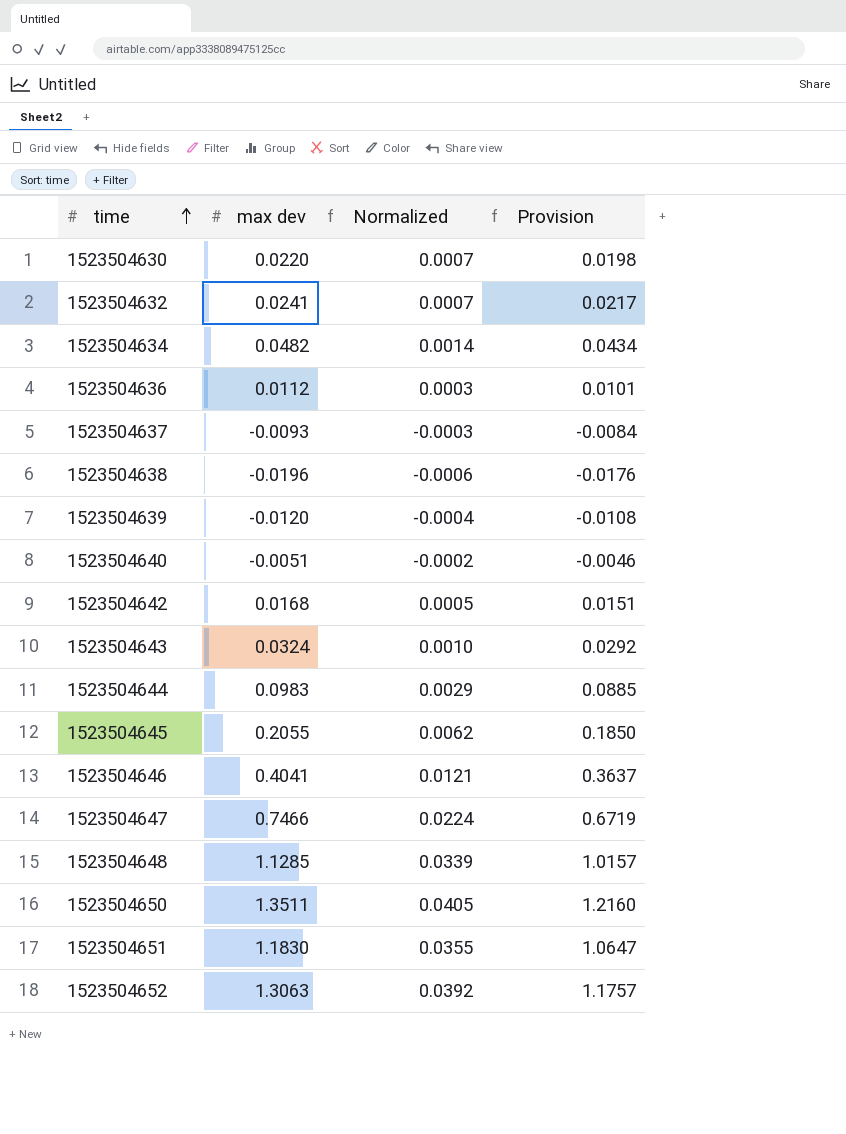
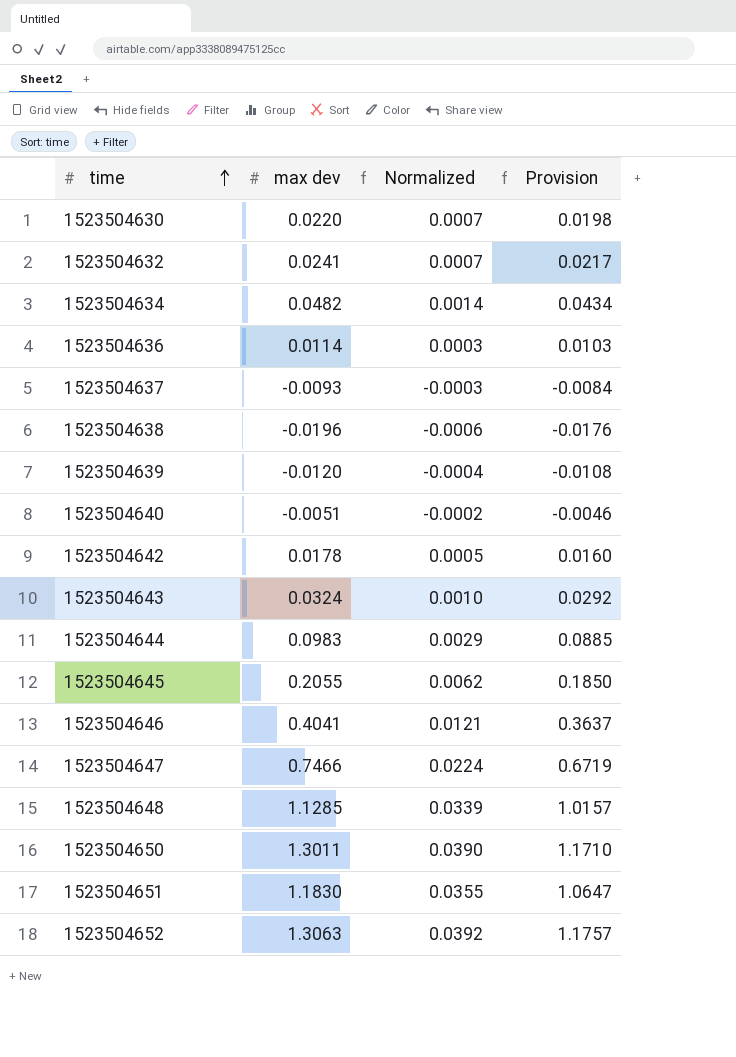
1523504636 | max dev: 0.0112 -> 0.0114
1523504636 | Provision: 0.0101 -> 0.0103
1523504642 | max dev: 0.0168 -> 0.0178
1523504642 | Provision: 0.0151 -> 0.0160
1523504650 | max dev: 1.3511 -> 1.3011
1523504650 | Normalized: 0.0405 -> 0.0390
1523504650 | Provision: 1.2160 -> 1.1710

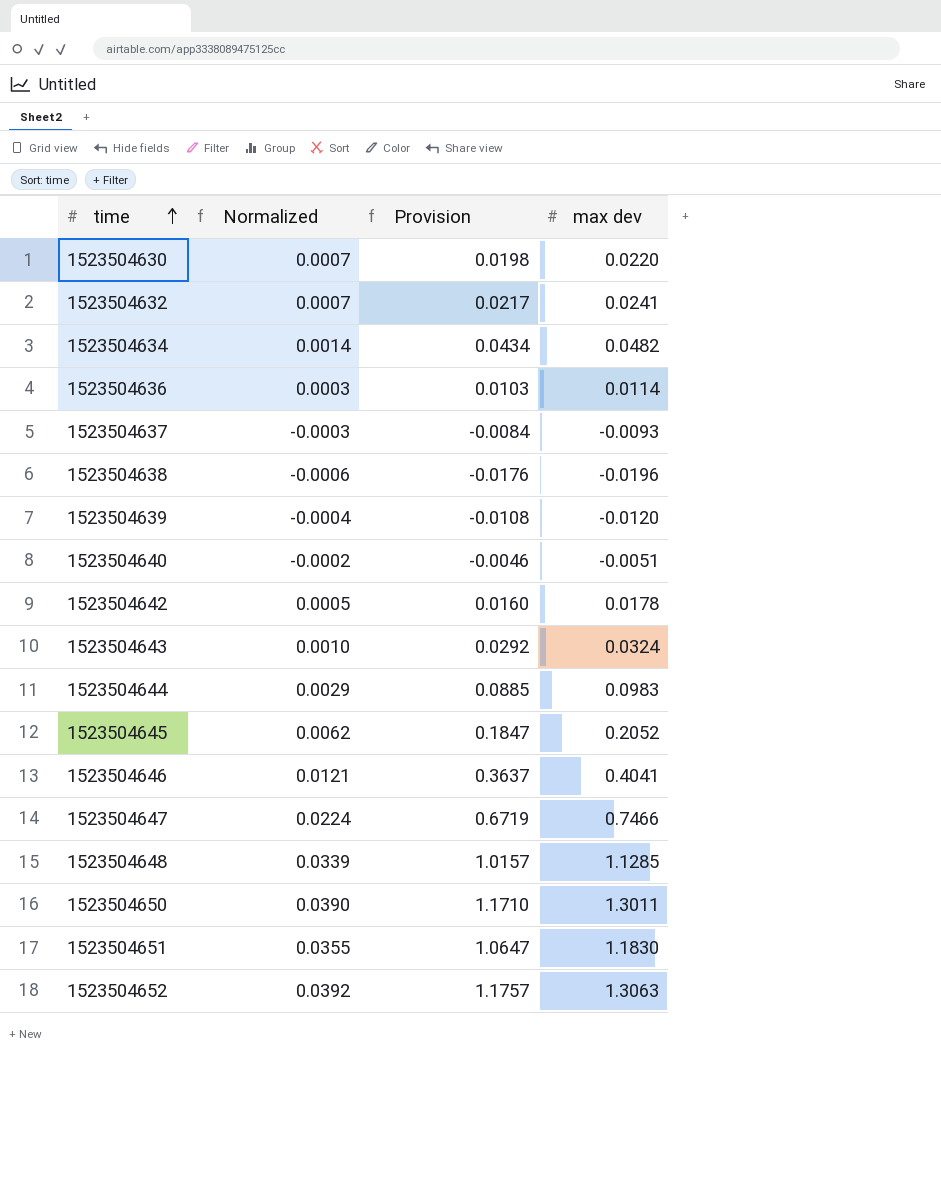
column max dev | position: 2 -> 4
1523504645 | Provision: 0.1850 -> 0.1847
1523504645 | max dev: 0.2055 -> 0.2052

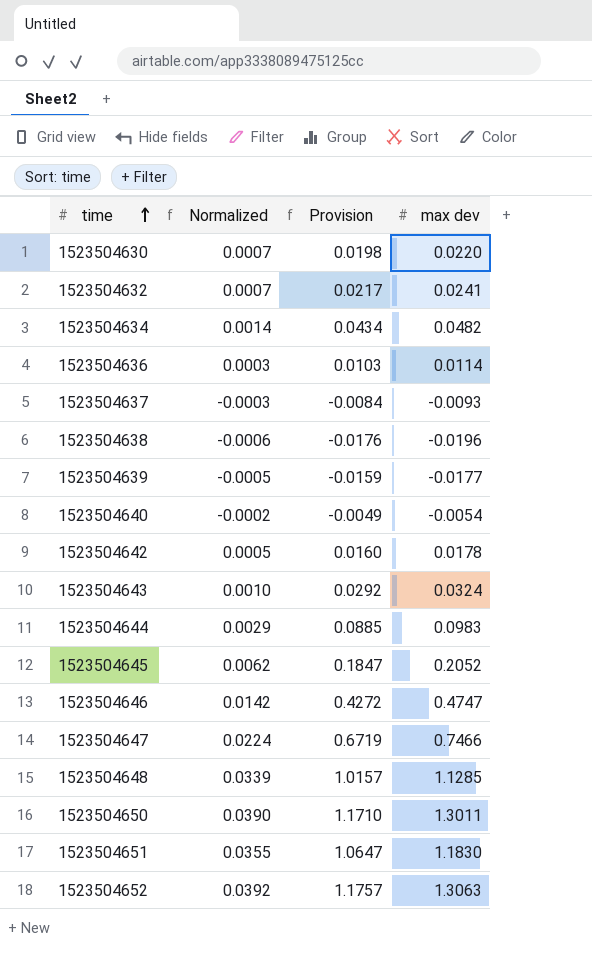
1523504639 | Normalized: -0.0004 -> -0.0005
1523504639 | Provision: -0.0108 -> -0.0159
1523504639 | max dev: -0.0120 -> -0.0177
1523504640 | Provision: -0.0046 -> -0.0049
1523504640 | max dev: -0.0051 -> -0.0054
1523504646 | Normalized: 0.0121 -> 0.0142
1523504646 | Provision: 0.3637 -> 0.4272
1523504646 | max dev: 0.4041 -> 0.4747

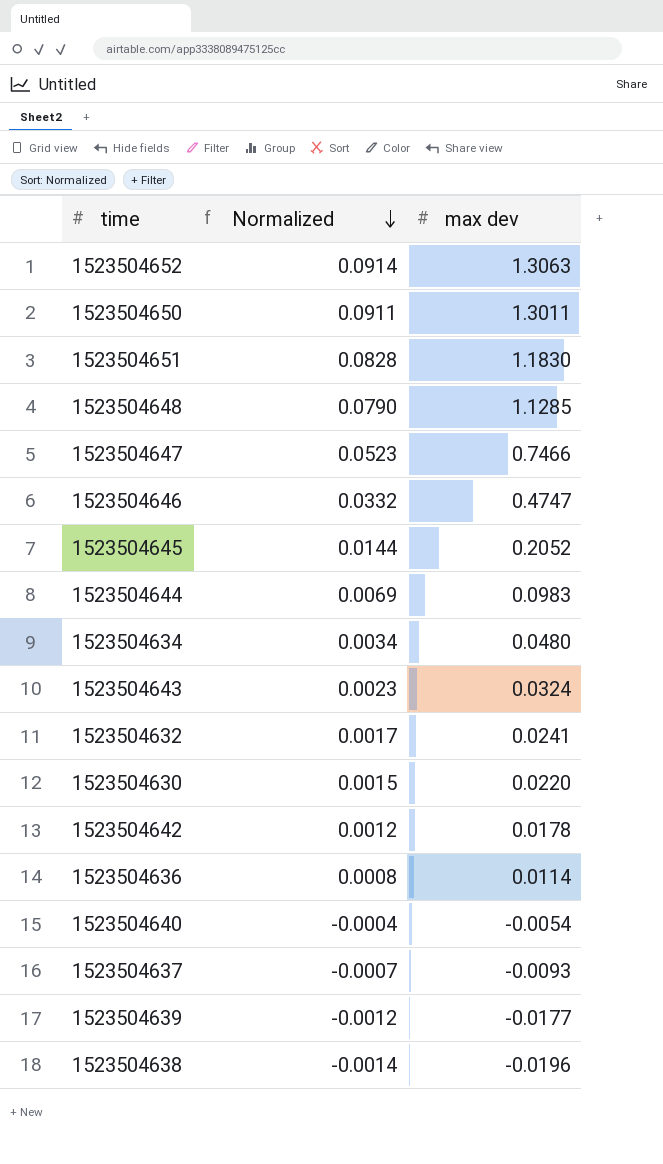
row order: time ascending -> Normalized descending
column Provision | formula: [max dev] * 0.9 -> none
column Normalized | formula: [max dev] * 0.03 -> [max dev] * 0.07
1523504634 | max dev: 0.0482 -> 0.0480

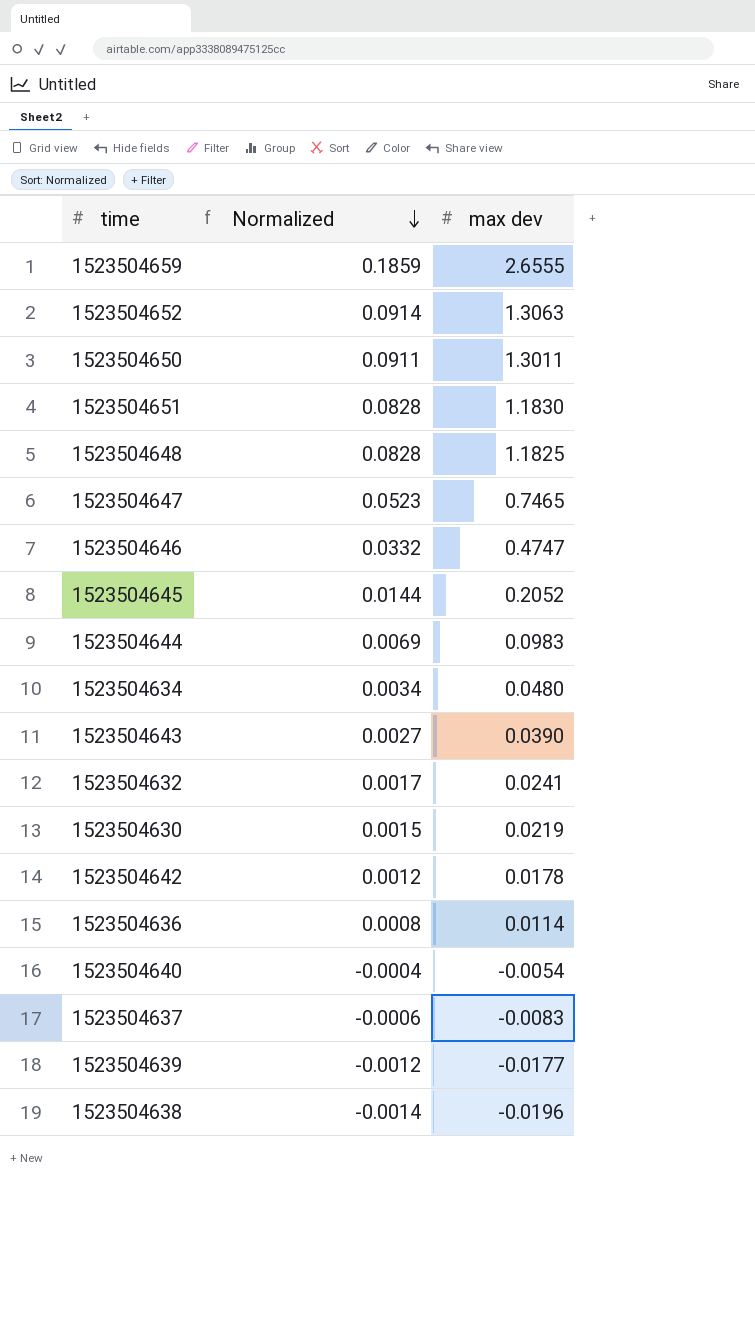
row 1523504659: none -> 0.1859 | 2.6555
1523504648 | Normalized: 0.0790 -> 0.0828
1523504648 | max dev: 1.1285 -> 1.1825
1523504647 | max dev: 0.7466 -> 0.7465
1523504643 | Normalized: 0.0023 -> 0.0027
1523504643 | max dev: 0.0324 -> 0.0390
1523504630 | max dev: 0.0220 -> 0.0219
1523504637 | Normalized: -0.0007 -> -0.0006
1523504637 | max dev: -0.0093 -> -0.0083

